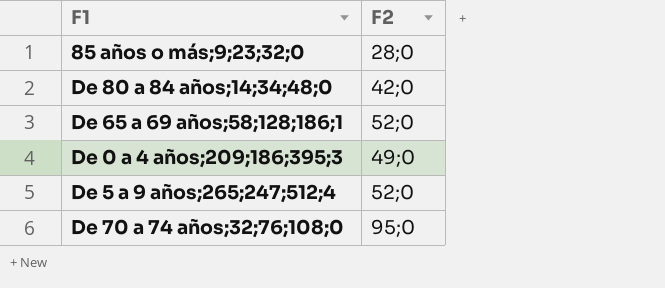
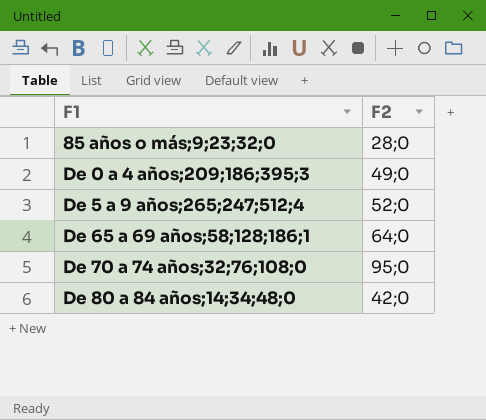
row order: none -> F1 ascending
De 65 a 69 años;58;128;186;1 | F2: 52;0 -> 64;0

